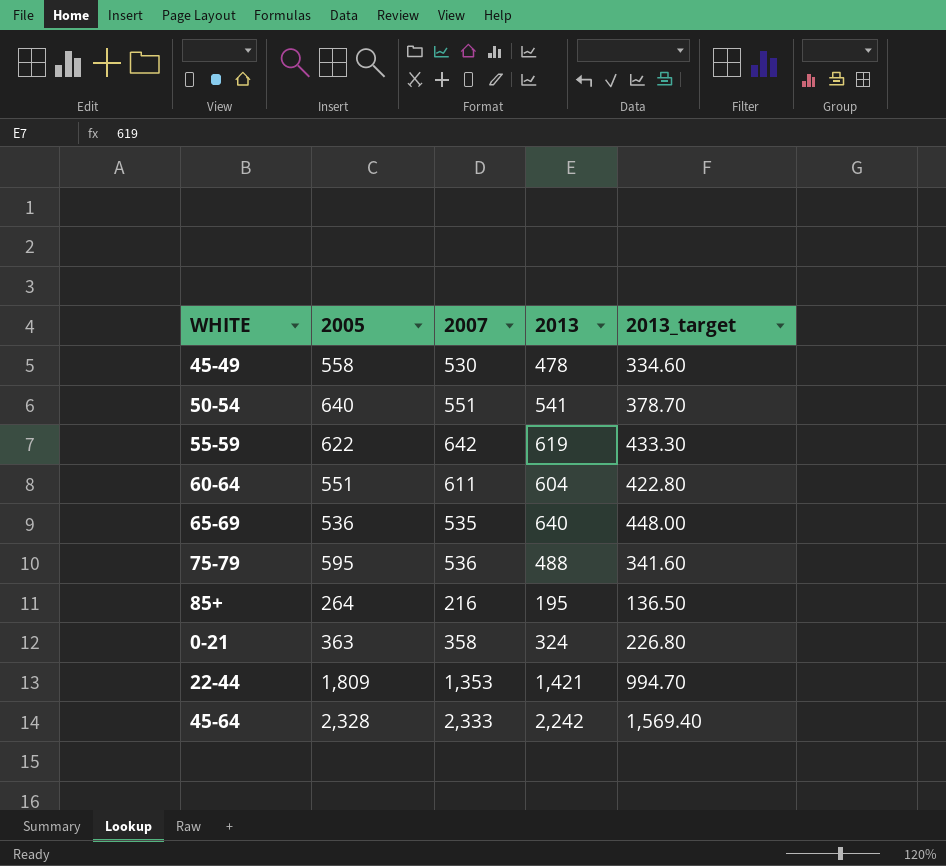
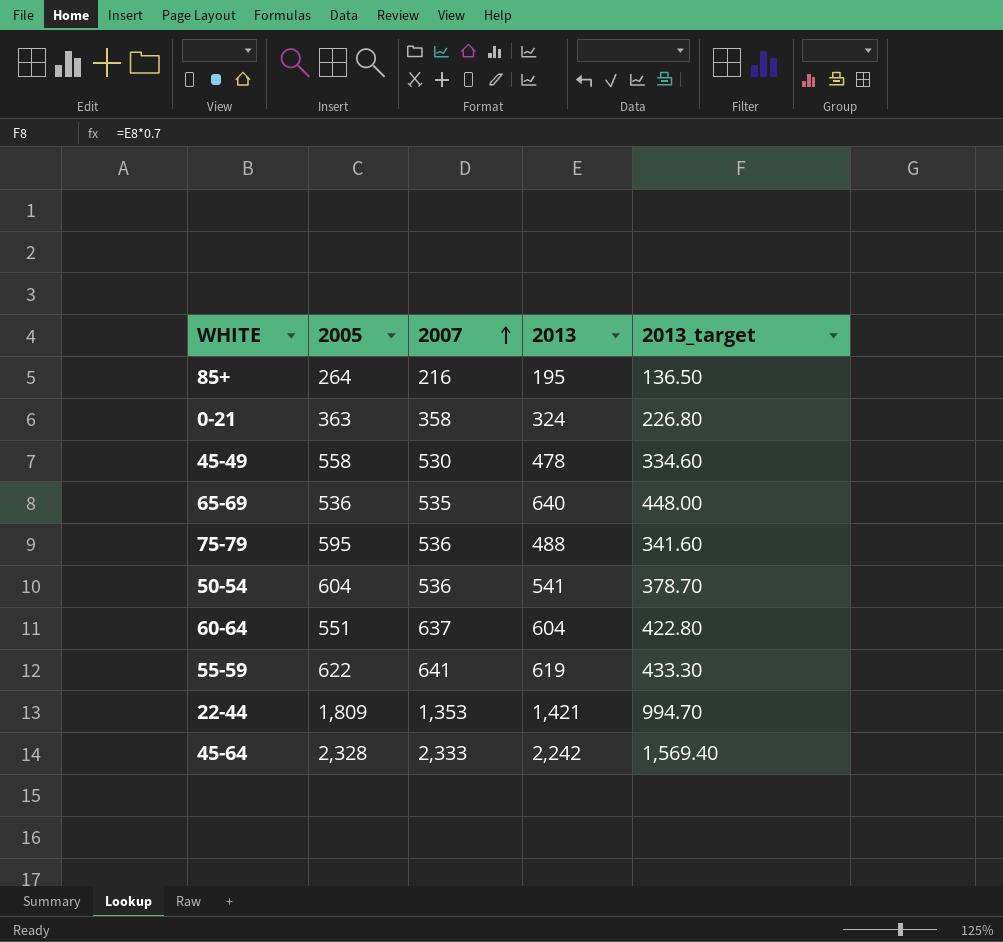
row order: none -> 2007 ascending
50-54 | 2005: 640 -> 604
50-54 | 2007: 551 -> 536
60-64 | 2007: 611 -> 637
55-59 | 2007: 642 -> 641

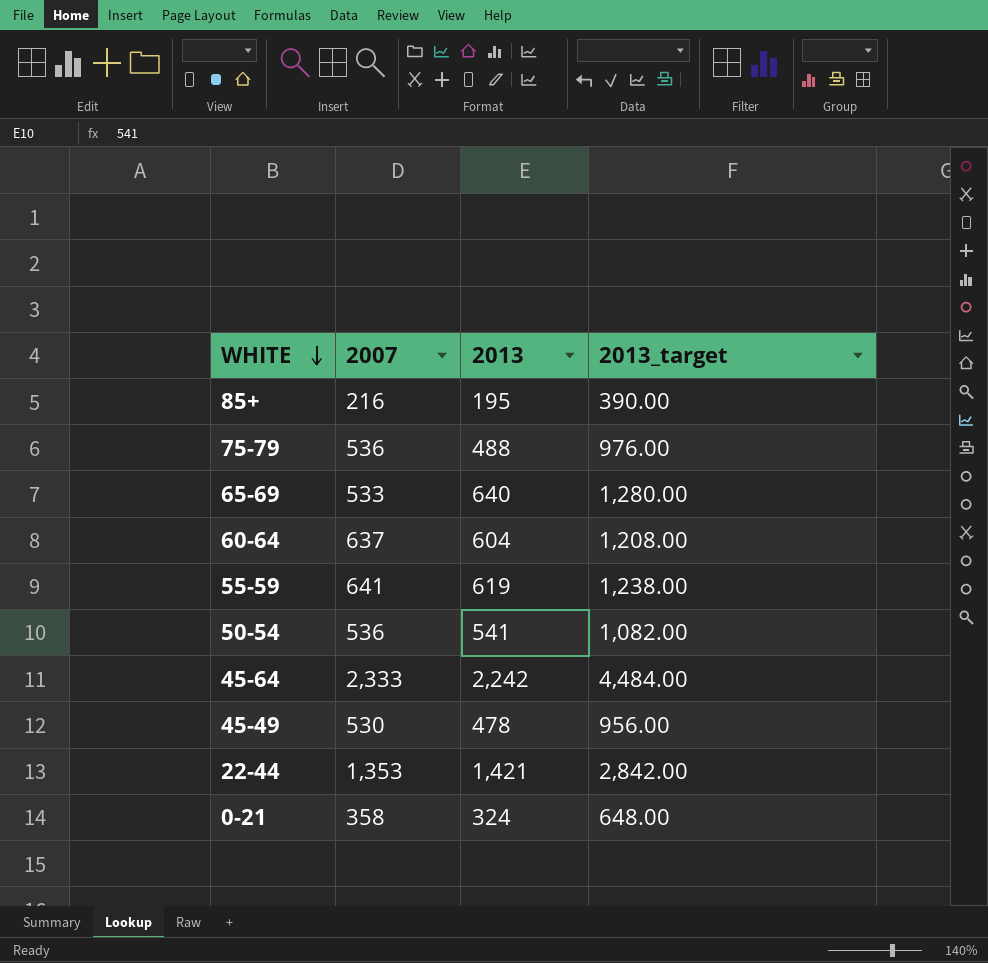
row order: 2007 ascending -> WHITE descending
column 2005 | position: 2 -> none
column 2013_target | formula: [2013] * 0.7 -> [2013] * 2
65-69 | 2007: 535 -> 533

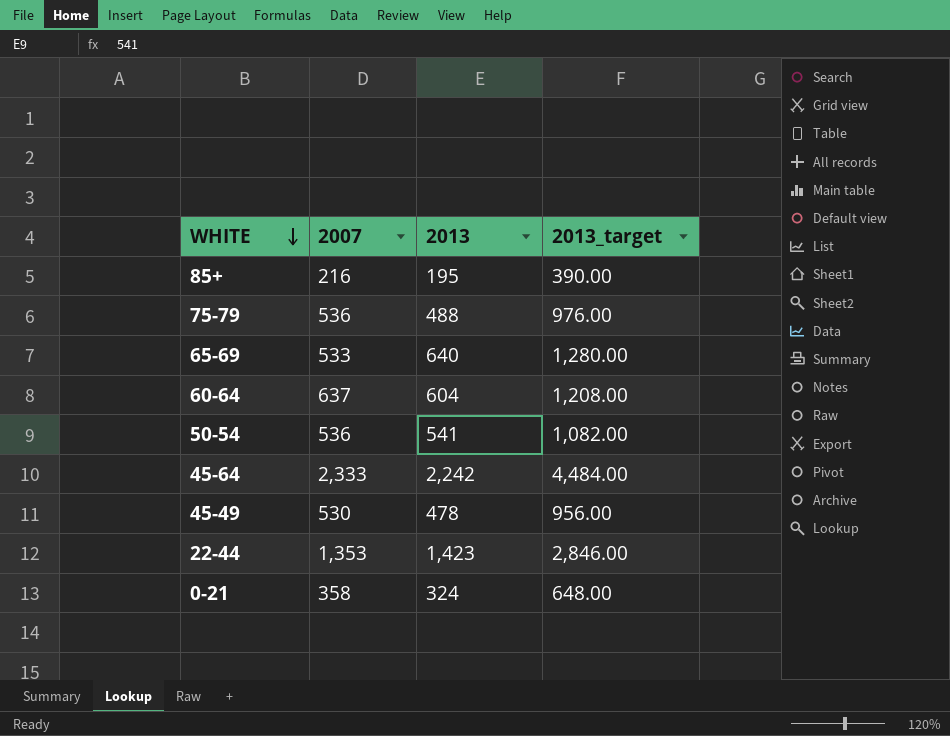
row 55-59: 641 | 619 | 1,238.00 -> none
22-44 | 2013: 1,421 -> 1,423
22-44 | 2013_target: 2,842.00 -> 2,846.00

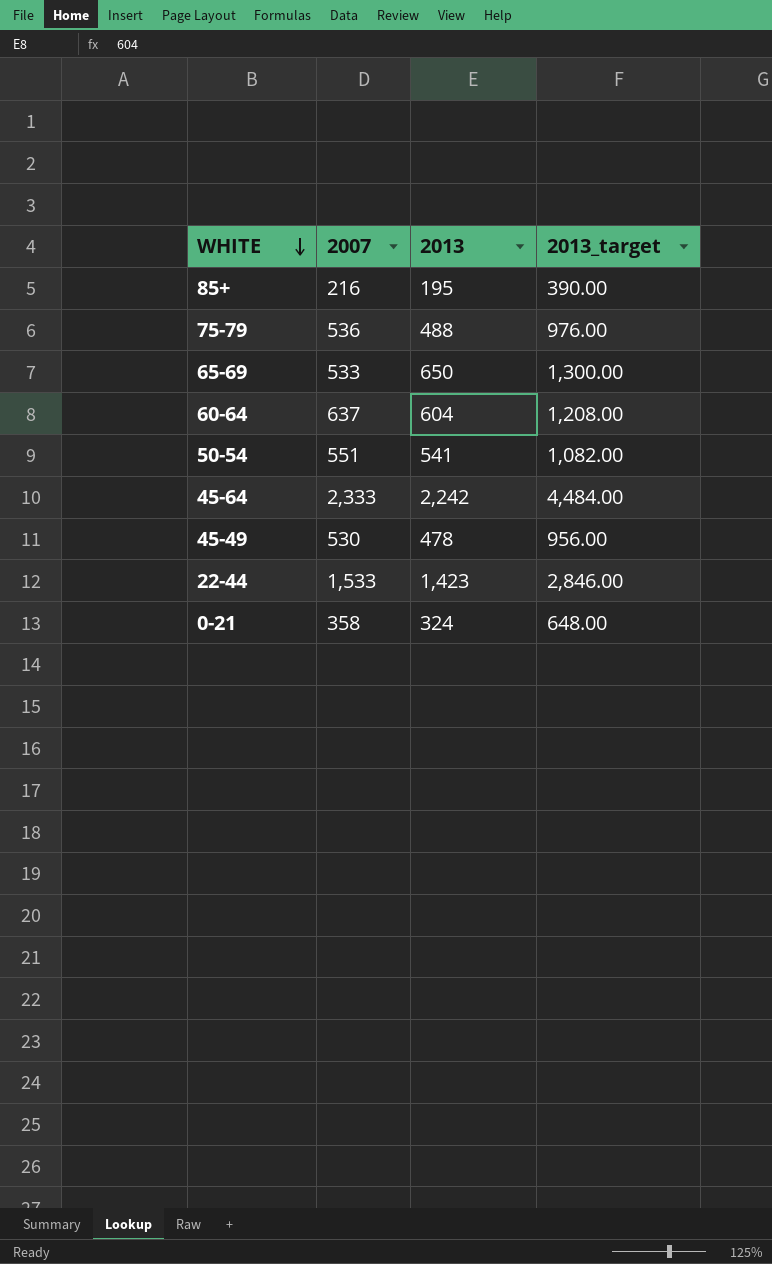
65-69 | 2013: 640 -> 650
65-69 | 2013_target: 1,280.00 -> 1,300.00
50-54 | 2007: 536 -> 551
22-44 | 2007: 1,353 -> 1,533

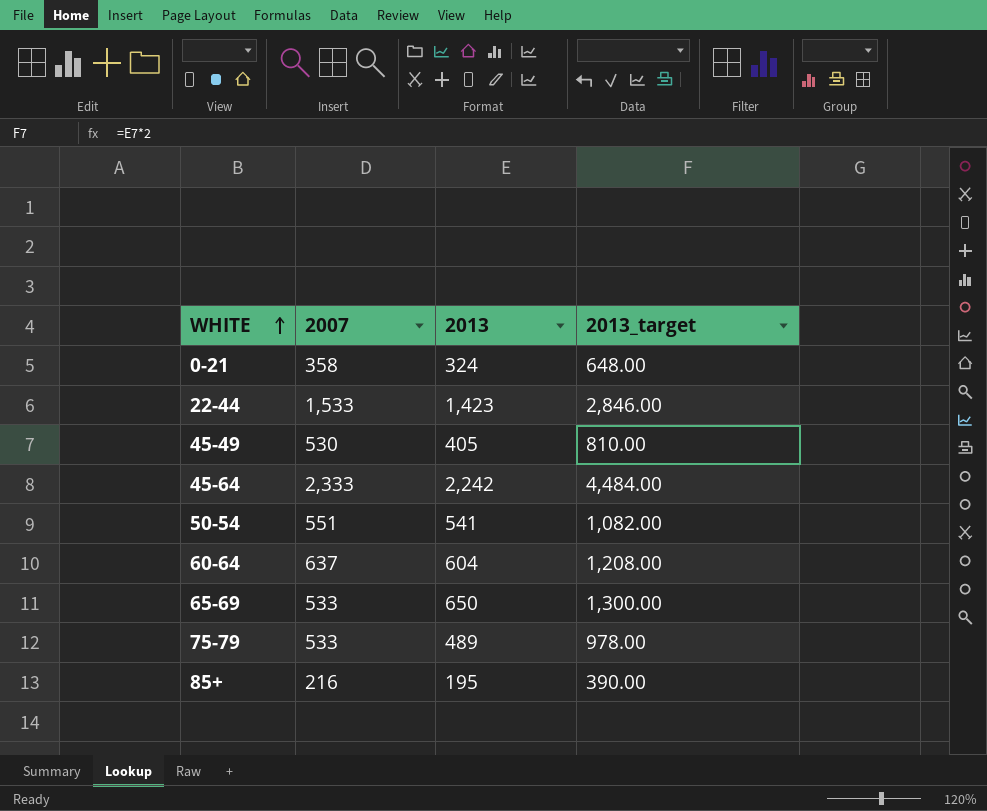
row order: WHITE descending -> WHITE ascending
45-49 | 2013: 478 -> 405
45-49 | 2013_target: 956.00 -> 810.00
75-79 | 2007: 536 -> 533
75-79 | 2013: 488 -> 489
75-79 | 2013_target: 976.00 -> 978.00

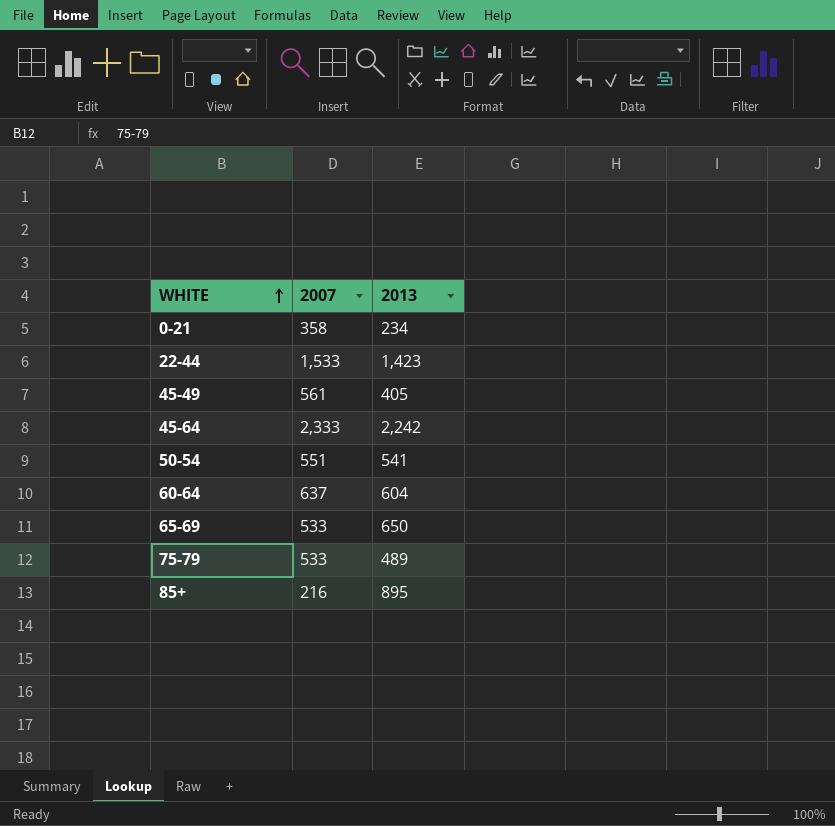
column 2013_target | formula: [2013] * 2 -> none
0-21 | 2013: 324 -> 234
45-49 | 2007: 530 -> 561
85+ | 2013: 195 -> 895

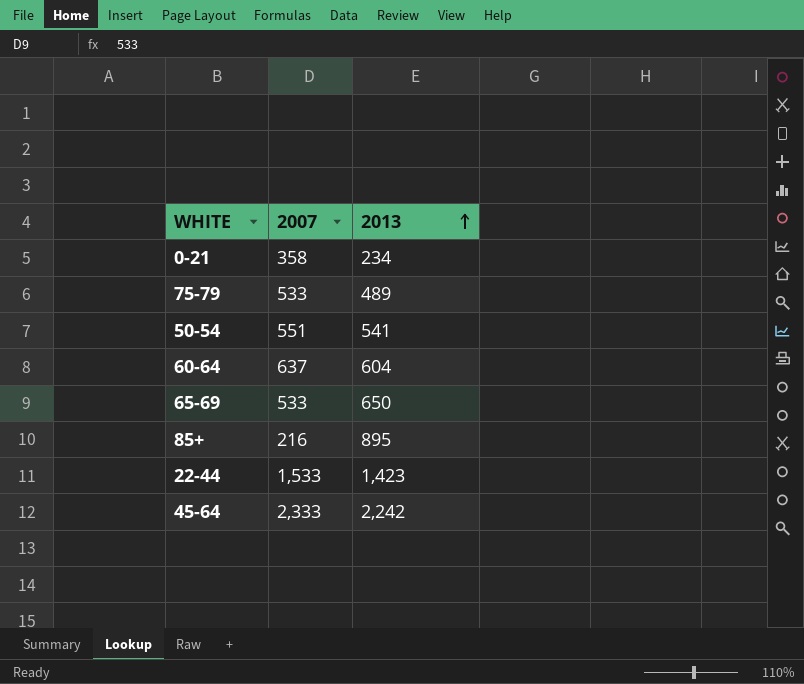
row order: WHITE ascending -> 2013 ascending
row 45-49: 561 | 405 -> none

